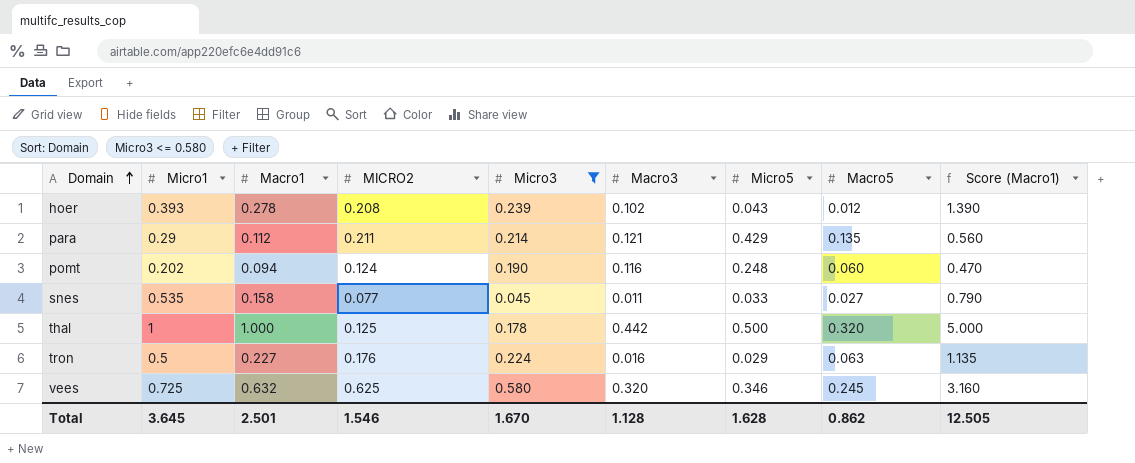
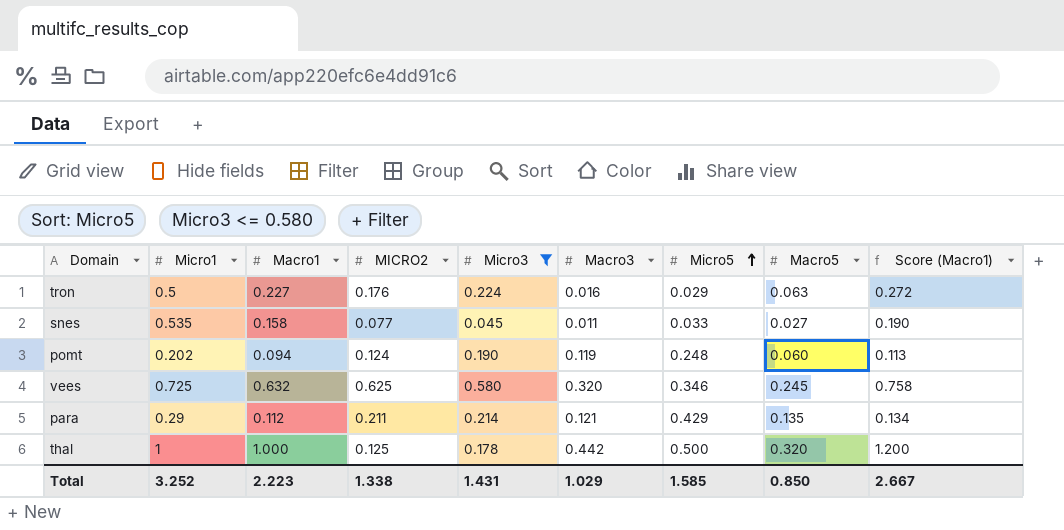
row order: Domain ascending -> Micro5 ascending
column Score (Macro1) | formula: [Macro1] * 5 -> [Macro1] * 1.2
row hoer: 0.393 | 0.278 | 0.208 | 0.239 | 0.102 | 0.043 | 0.012 | 1.390 -> none
pomt | Macro3: 0.116 -> 0.119
Total | Micro1: 3.645 -> 3.252
Total | Macro1: 2.501 -> 2.223
Total | MICRO2: 1.546 -> 1.338
Total | Micro3: 1.670 -> 1.431
Total | Macro3: 1.128 -> 1.029
Total | Micro5: 1.628 -> 1.585
Total | Macro5: 0.862 -> 0.850
Total | Score (Macro1): 12.505 -> 2.667

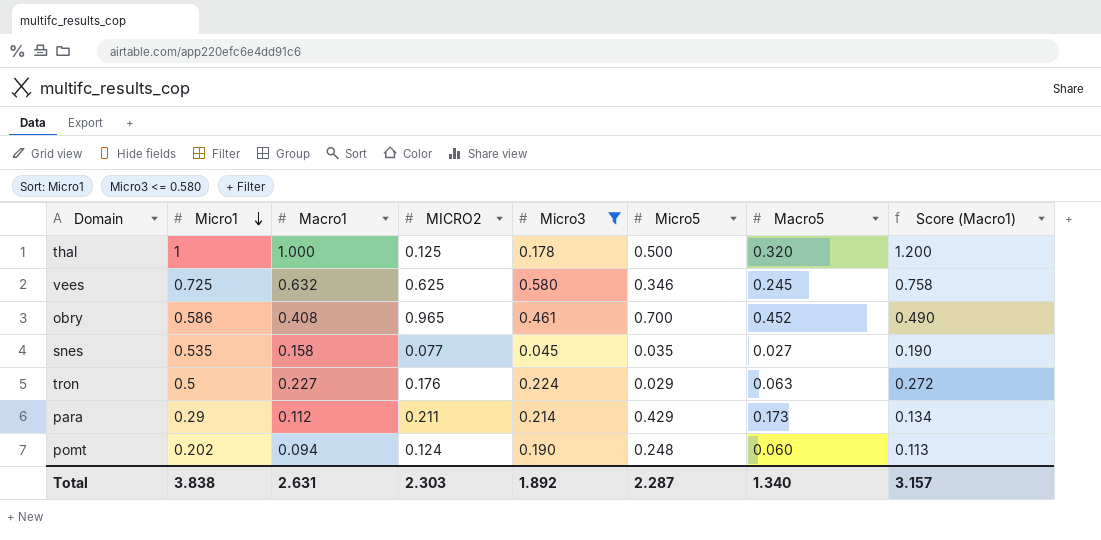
row order: Micro5 ascending -> Micro1 descending
column Macro3 | position: 6 -> none
row obry: none -> 0.586 | 0.408 | 0.965 | 0.461 | 0.700 | 0.452 | 0.490
snes | Micro5: 0.033 -> 0.035
para | Macro5: 0.135 -> 0.173
Total | Micro1: 3.252 -> 3.838
Total | Macro1: 2.223 -> 2.631
Total | MICRO2: 1.338 -> 2.303
Total | Micro3: 1.431 -> 1.892
Total | Micro5: 1.585 -> 2.287
Total | Macro5: 0.850 -> 1.340
Total | Score (Macro1): 2.667 -> 3.157

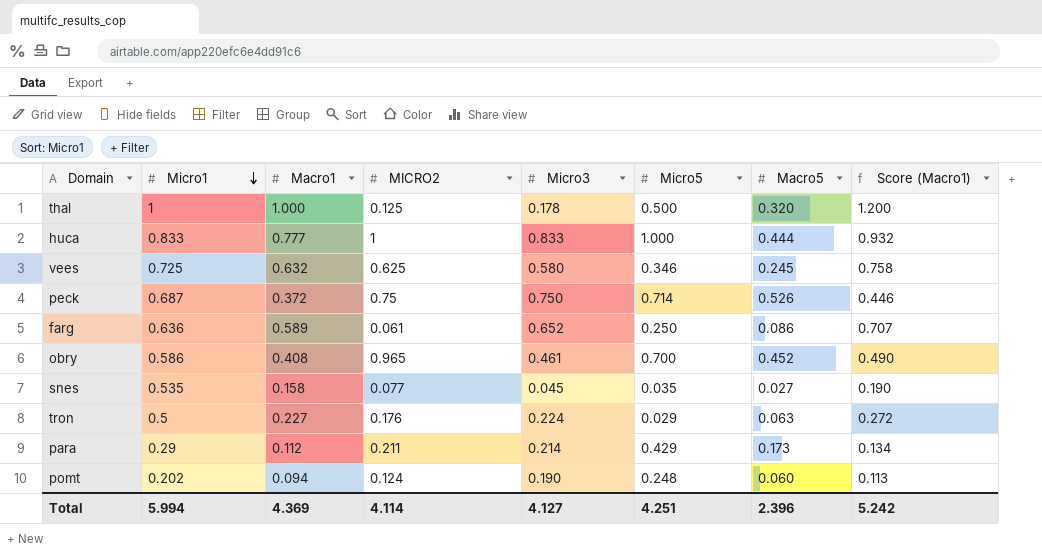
filter: Micro3 <= 0.580 -> none
Total | Micro1: 3.838 -> 5.994
Total | Macro1: 2.631 -> 4.369
Total | MICRO2: 2.303 -> 4.114
Total | Micro3: 1.892 -> 4.127
Total | Micro5: 2.287 -> 4.251
Total | Macro5: 1.340 -> 2.396
Total | Score (Macro1): 3.157 -> 5.242

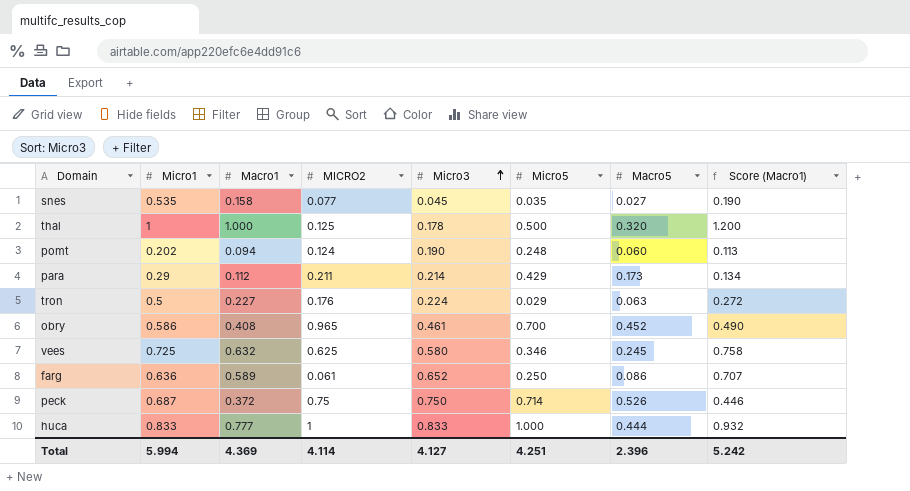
row order: Micro1 descending -> Micro3 ascending

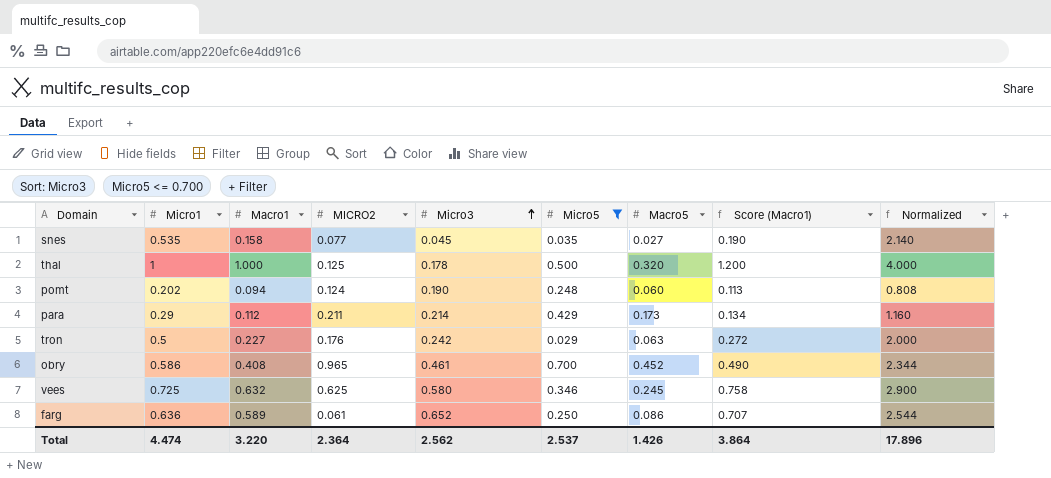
filter: none -> Micro5 <= 0.700
column Normalized | formula: none -> [Micro1] * 4
tron | Micro3: 0.224 -> 0.242
Total | Micro1: 5.994 -> 4.474
Total | Macro1: 4.369 -> 3.220
Total | MICRO2: 4.114 -> 2.364
Total | Micro3: 4.127 -> 2.562
Total | Micro5: 4.251 -> 2.537
Total | Macro5: 2.396 -> 1.426
Total | Score (Macro1): 5.242 -> 3.864

